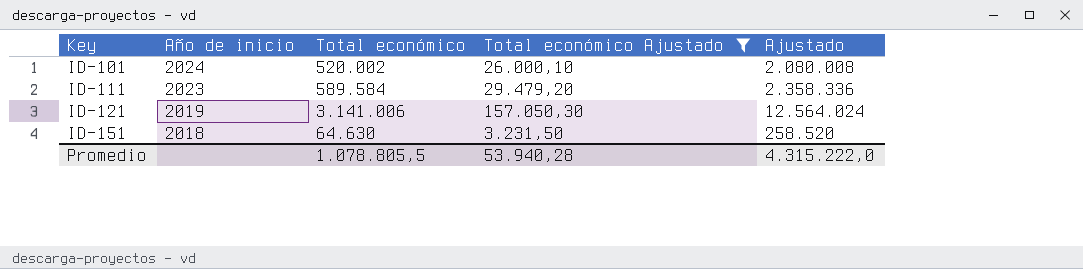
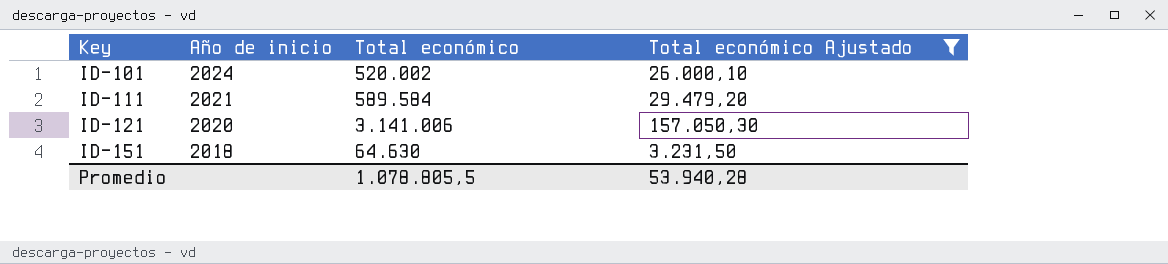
column Ajustado | formula: [Total económico] * 4 -> none
ID-111 | Año de inicio: 2023 -> 2021
ID-121 | Año de inicio: 2019 -> 2020

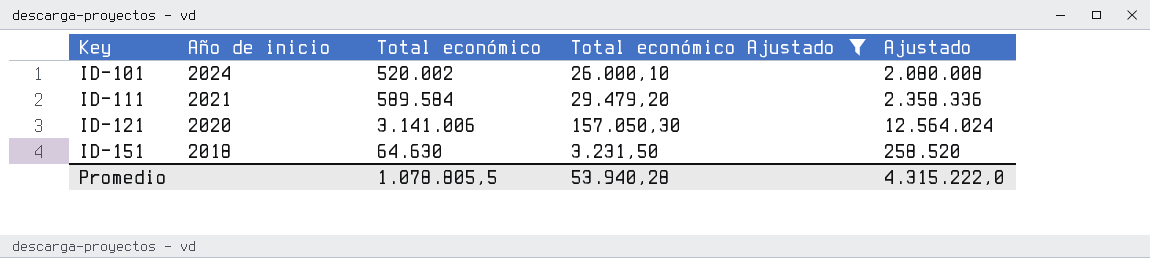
column Ajustado | formula: none -> [Total económico] * 4

